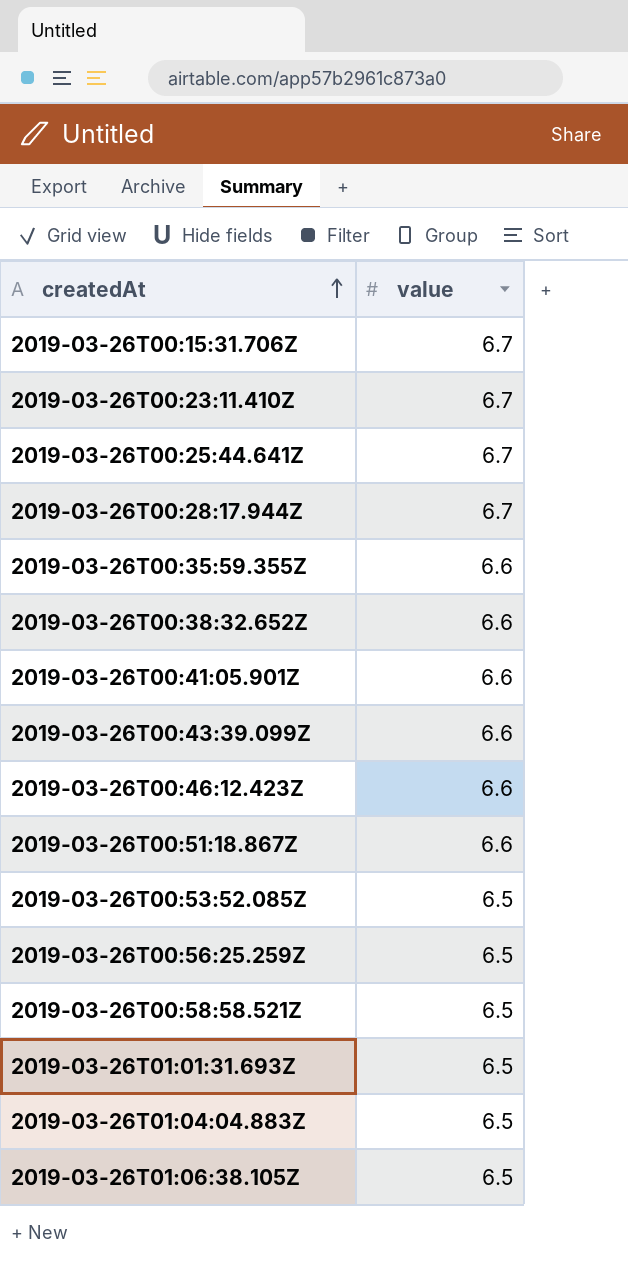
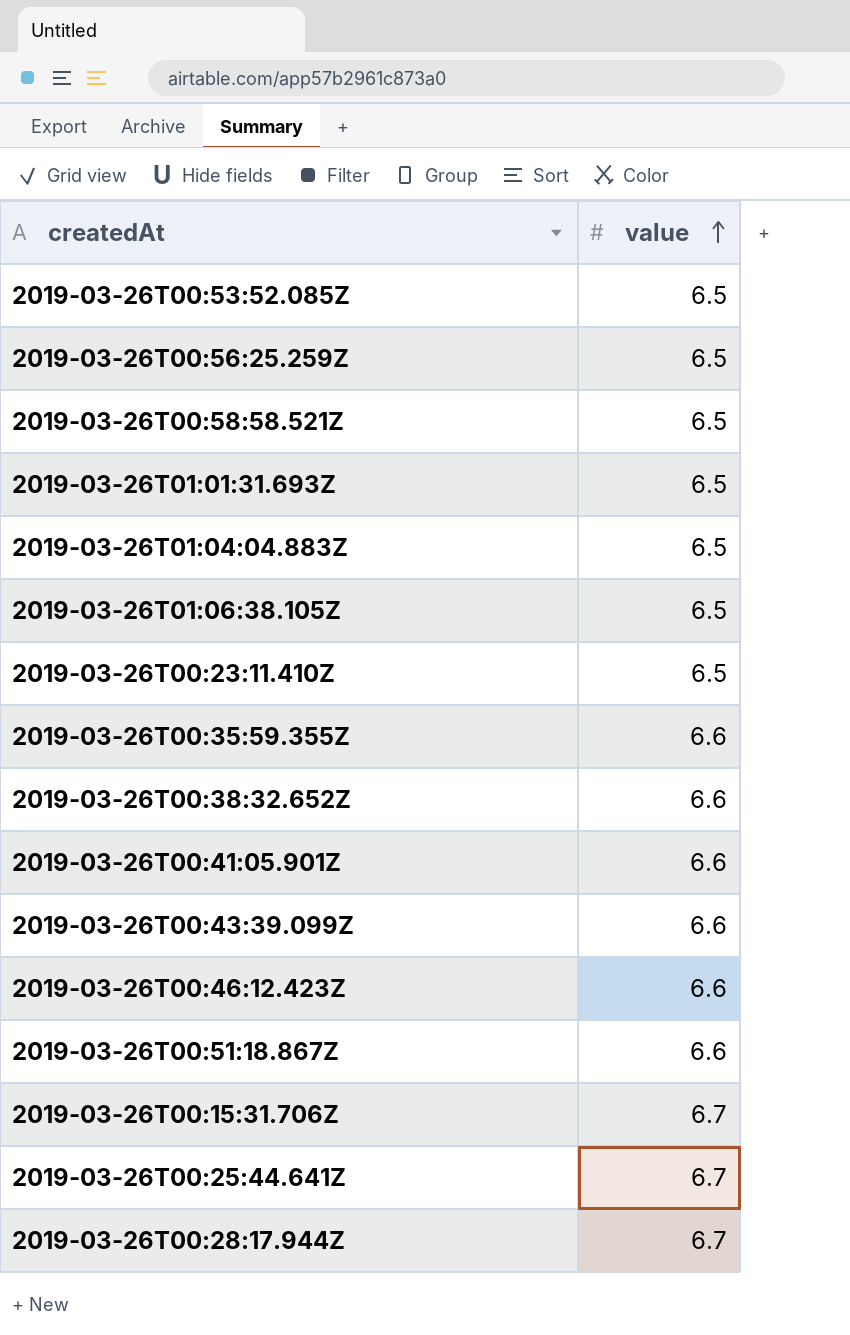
row order: createdAt ascending -> value ascending
2019-03-26T00:23:11.410Z | value: 6.7 -> 6.5

